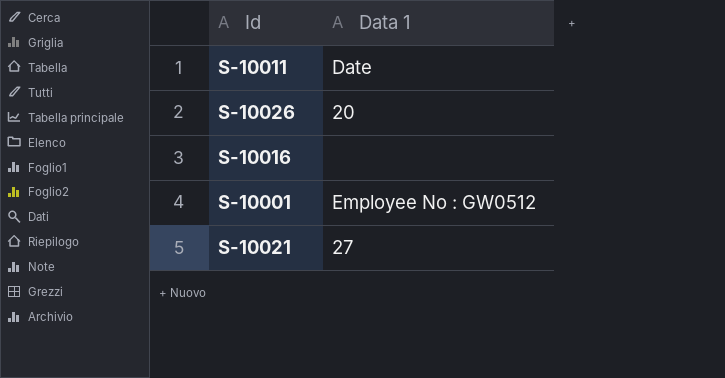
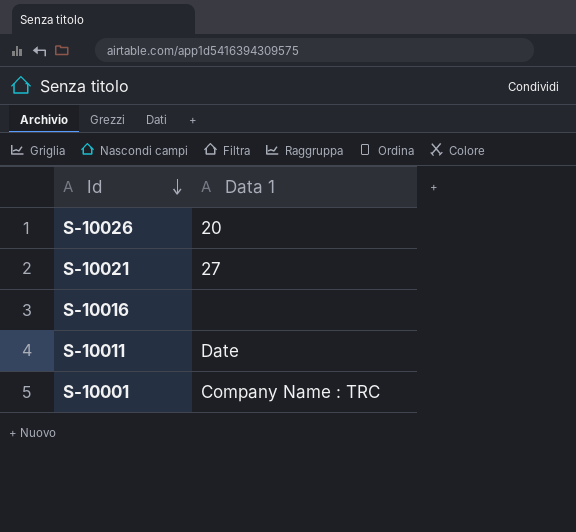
row order: none -> Id descending
S-10001 | Data 1: Employee No : GW0512 -> Company Name : TRC

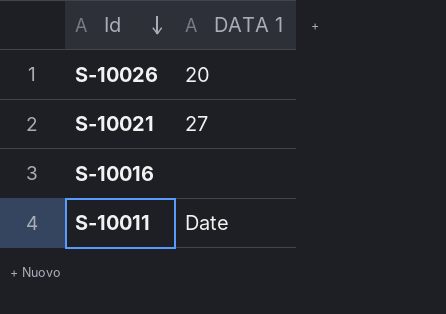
column name: Data 1 -> DATA 1
row S-10001: Company Name : TRC -> none

